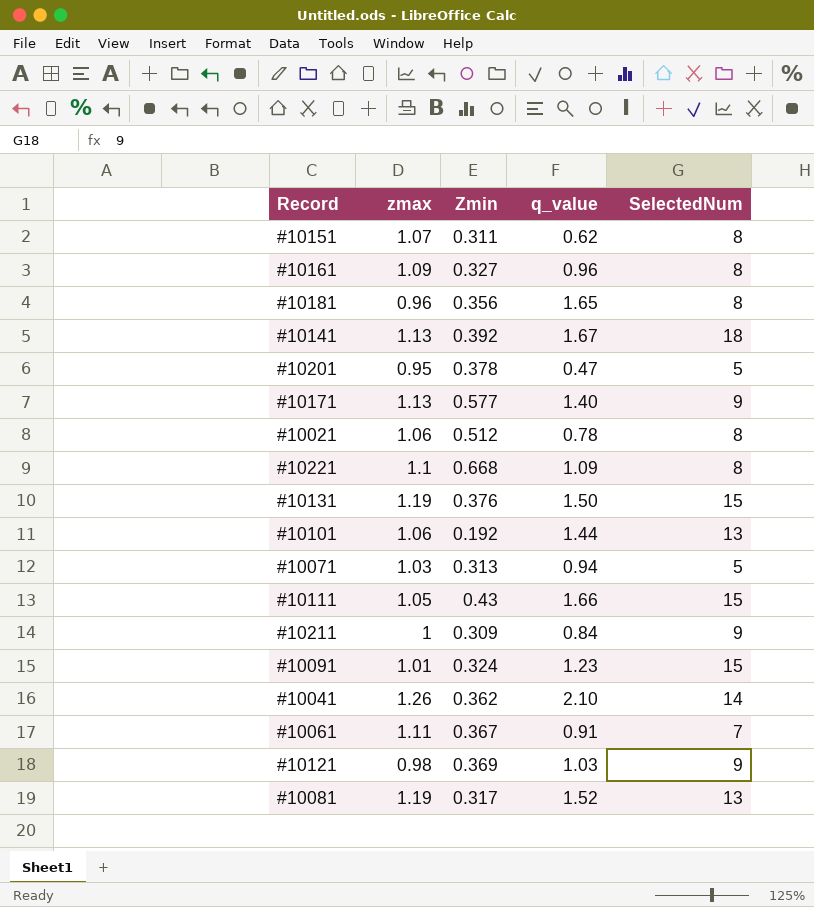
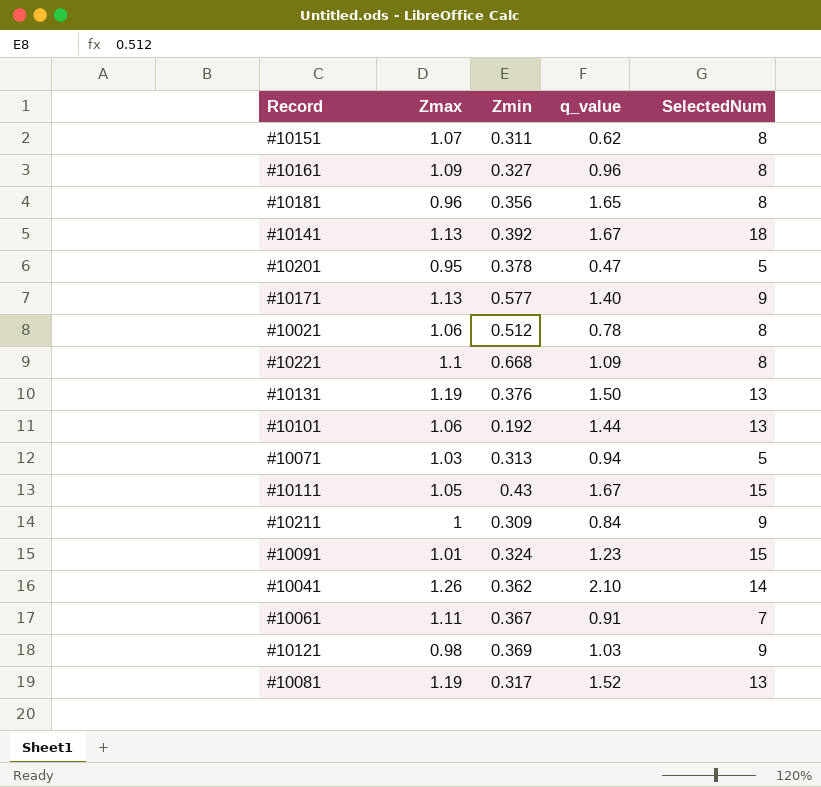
column name: zmax -> Zmax
#10131 | SelectedNum: 15 -> 13
#10111 | q_value: 1.66 -> 1.67

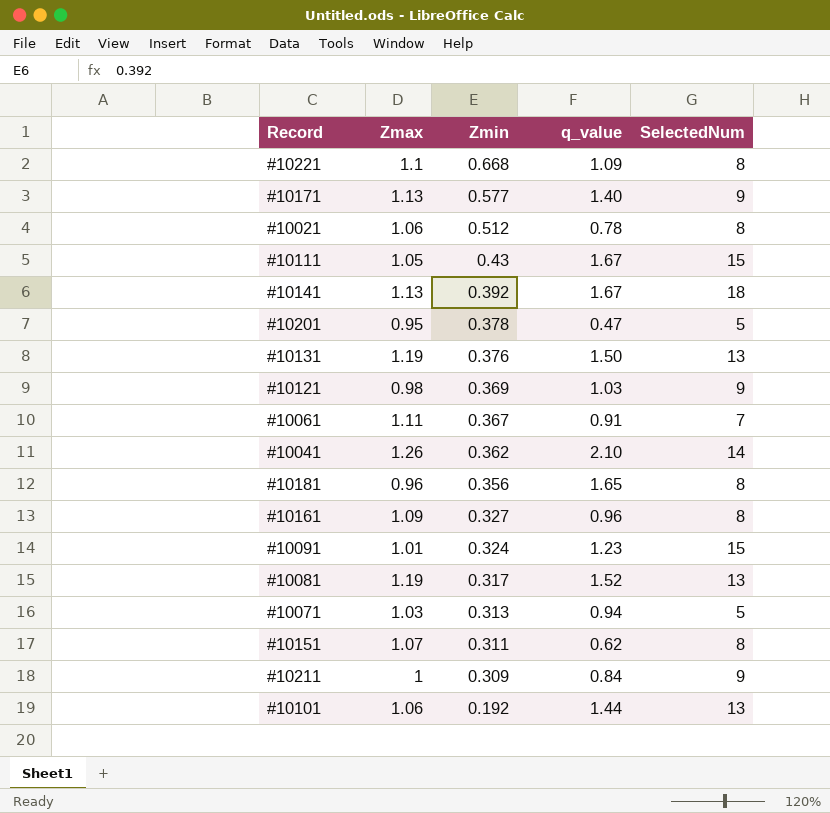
row order: none -> Zmin descending

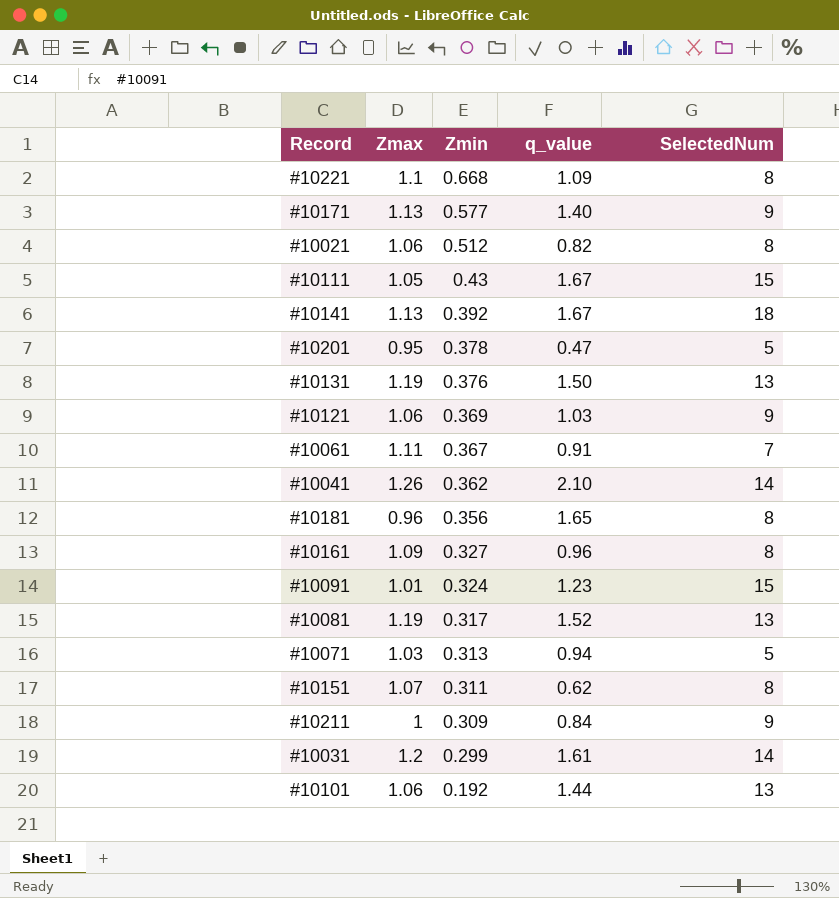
#10021 | q_value: 0.78 -> 0.82
#10121 | Zmax: 0.98 -> 1.06
row #10031: none -> 1.2 | 0.299 | 1.61 | 14

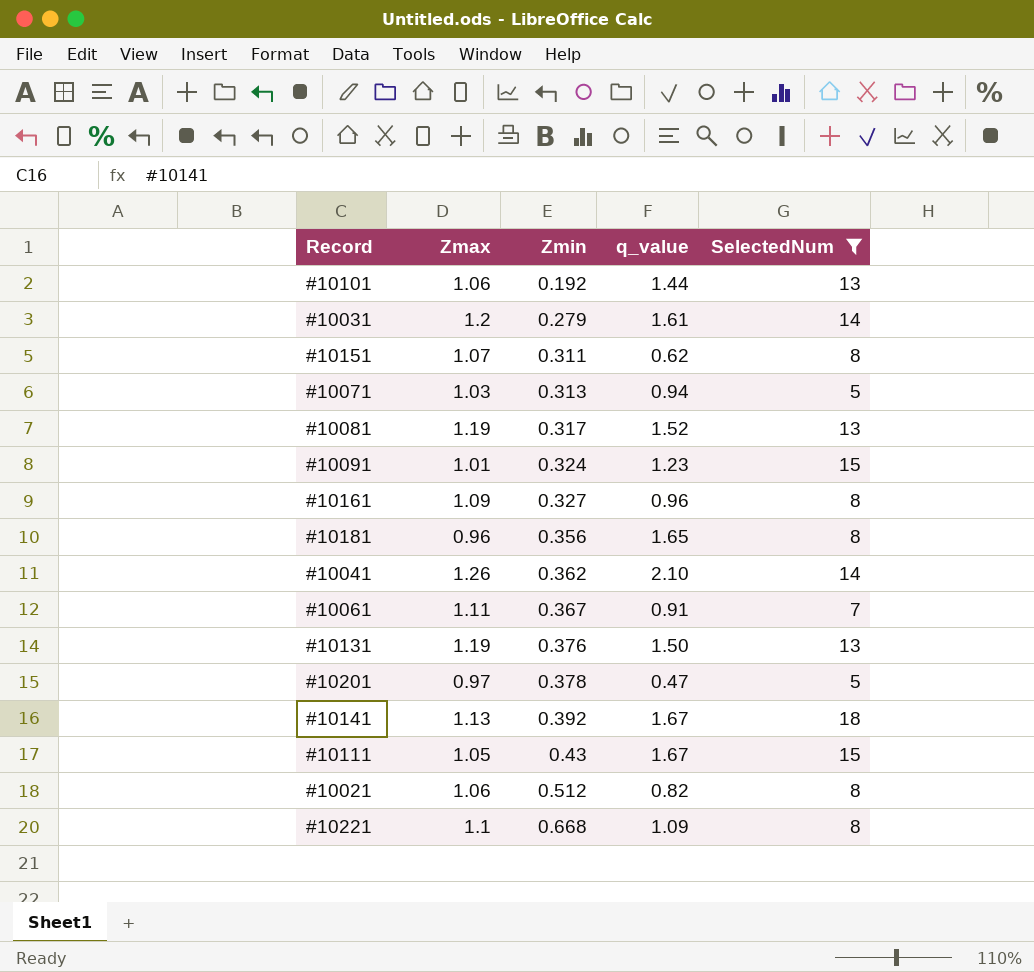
filter: none -> SelectedNum != 9
row order: Zmin descending -> Zmin ascending
#10031 | Zmin: 0.299 -> 0.279
#10201 | Zmax: 0.95 -> 0.97

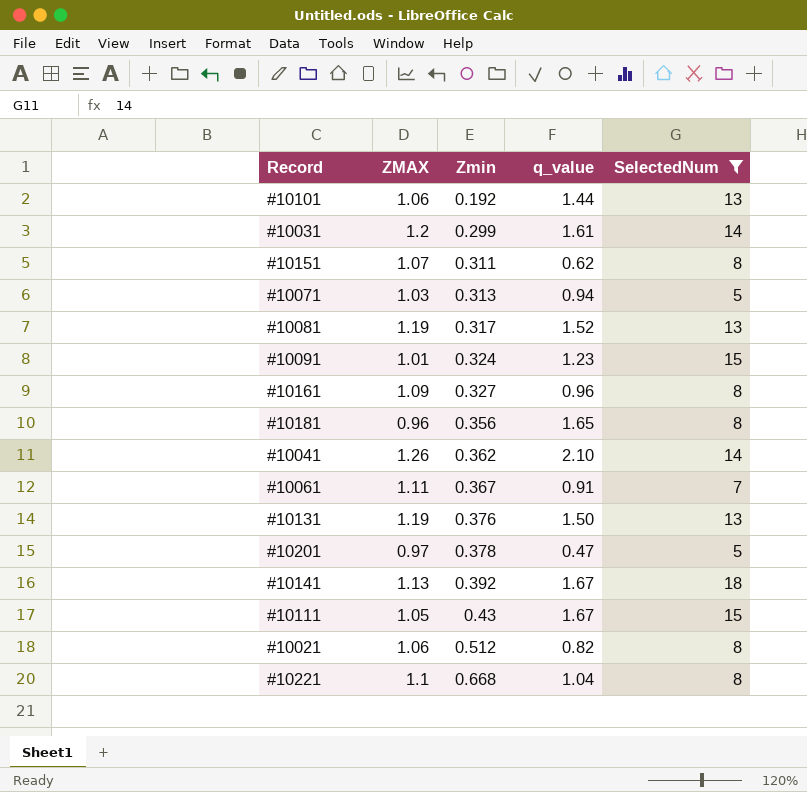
column name: Zmax -> ZMAX
#10031 | Zmin: 0.279 -> 0.299
#10221 | q_value: 1.09 -> 1.04

